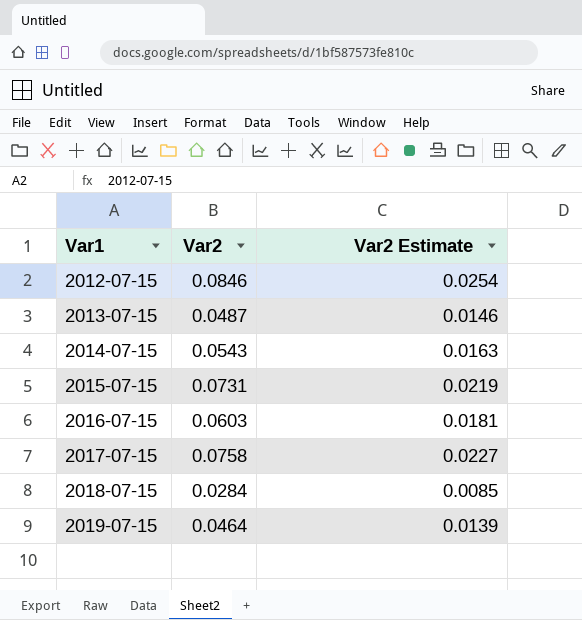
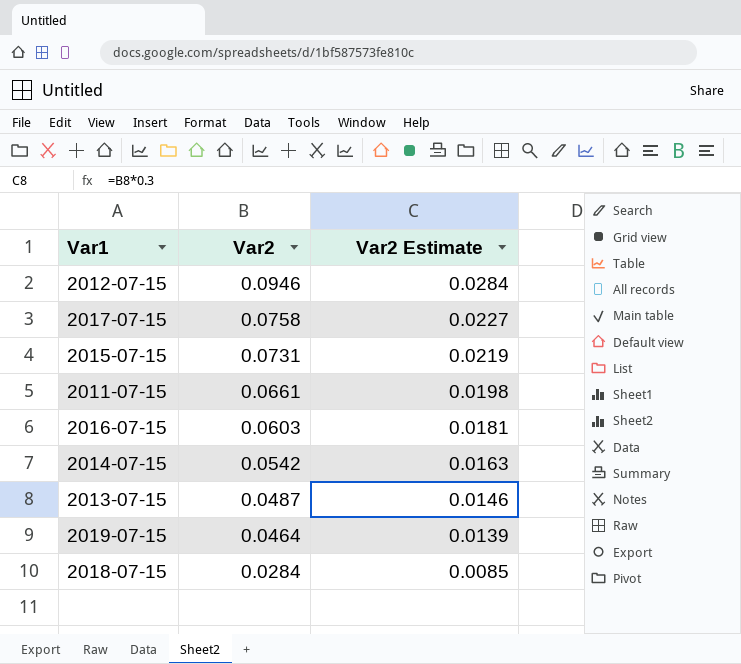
row order: Var1 ascending -> Var2 descending
2012-07-15 | Var2: 0.0846 -> 0.0946
2012-07-15 | Var2 Estimate: 0.0254 -> 0.0284
row 2011-07-15: none -> 0.0661 | 0.0198
2014-07-15 | Var2: 0.0543 -> 0.0542

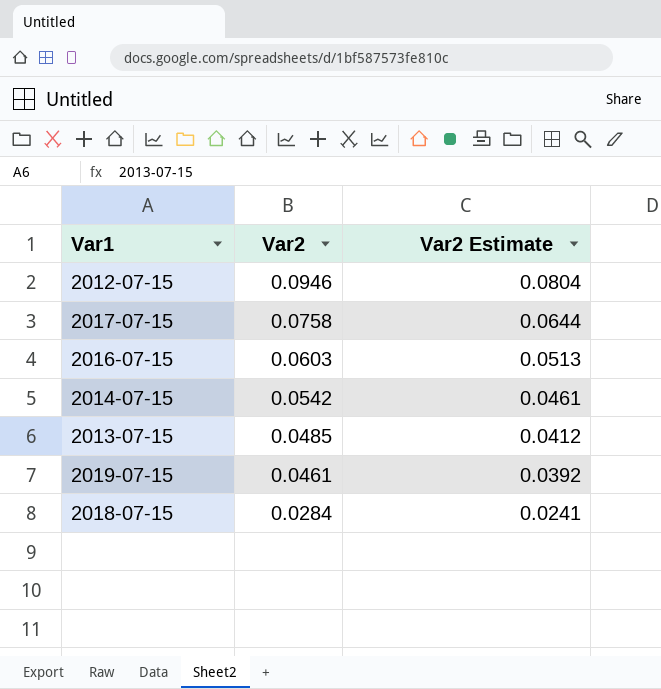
column Var2 Estimate | formula: [Var2] * 0.3 -> [Var2] * 0.85
row 2015-07-15: 0.0731 | 0.0219 -> none
row 2011-07-15: 0.0661 | 0.0198 -> none
2013-07-15 | Var2: 0.0487 -> 0.0485
2019-07-15 | Var2: 0.0464 -> 0.0461

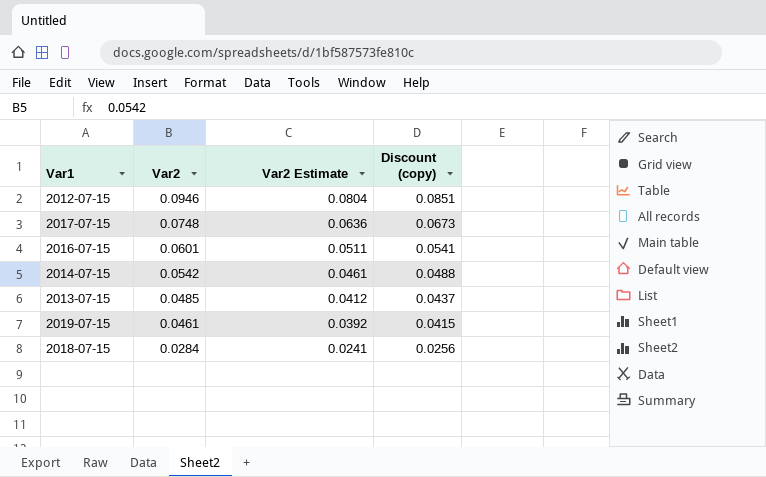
column Discount (copy) | formula: none -> [Var2] * 0.9
2017-07-15 | Var2: 0.0758 -> 0.0748
2017-07-15 | Var2 Estimate: 0.0644 -> 0.0636
2016-07-15 | Var2: 0.0603 -> 0.0601
2016-07-15 | Var2 Estimate: 0.0513 -> 0.0511

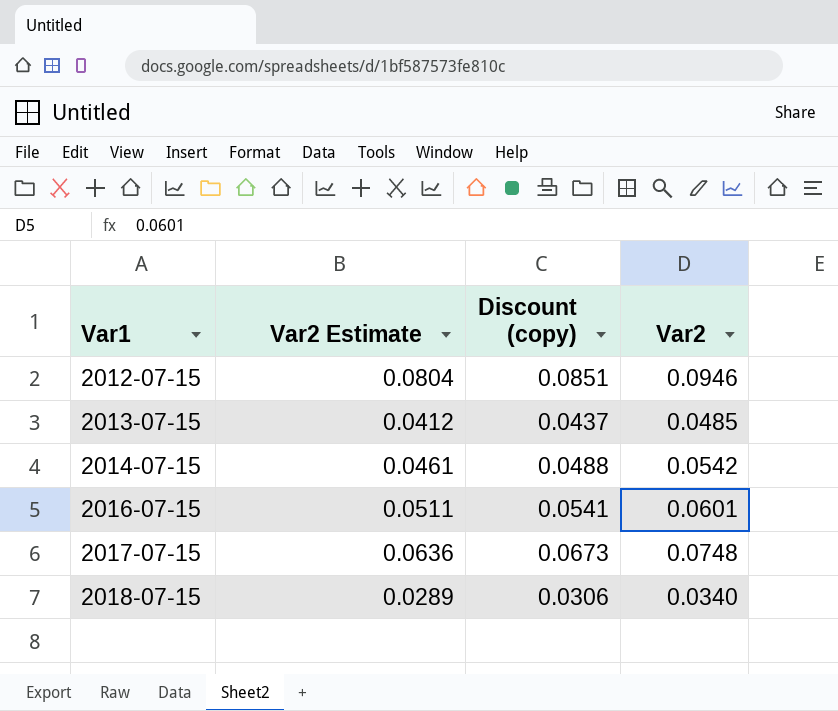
row order: Var2 descending -> Var1 ascending
column Var2 | position: 2 -> 4
row 2019-07-15: 0.0461 | 0.0392 | 0.0415 -> none
2018-07-15 | Var2 Estimate: 0.0241 -> 0.0289
2018-07-15 | Discount (copy): 0.0256 -> 0.0306
2018-07-15 | Var2: 0.0284 -> 0.0340

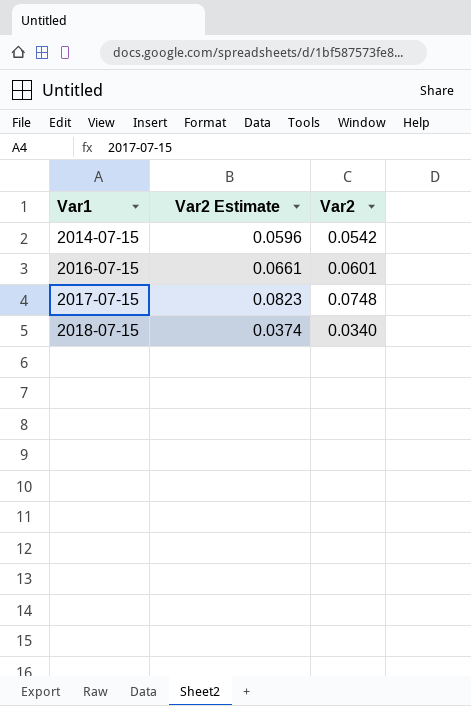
column Discount (copy) | formula: [Var2] * 0.9 -> none
column Var2 Estimate | formula: [Var2] * 0.85 -> [Var2] * 1.1
row 2012-07-15: 0.0804 | 0.0851 | 0.0946 -> none
row 2013-07-15: 0.0412 | 0.0437 | 0.0485 -> none

